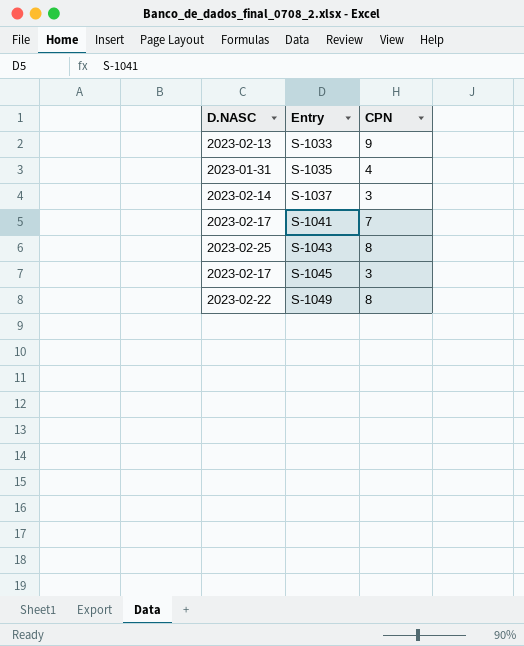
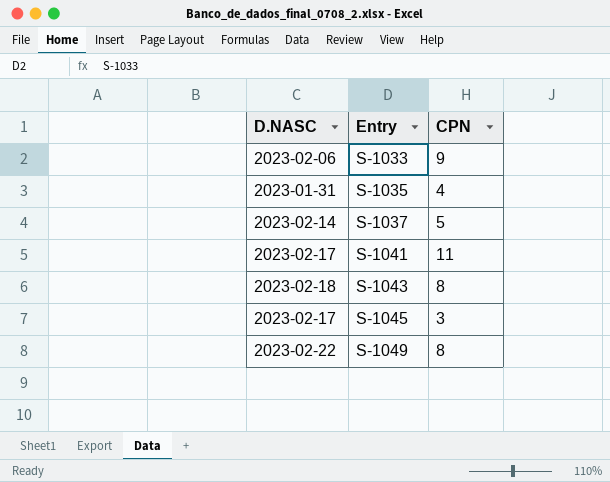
S-1033 | D.NASC: 2023-02-13 -> 2023-02-06
S-1037 | CPN: 3 -> 5
S-1041 | CPN: 7 -> 11
S-1043 | D.NASC: 2023-02-25 -> 2023-02-18

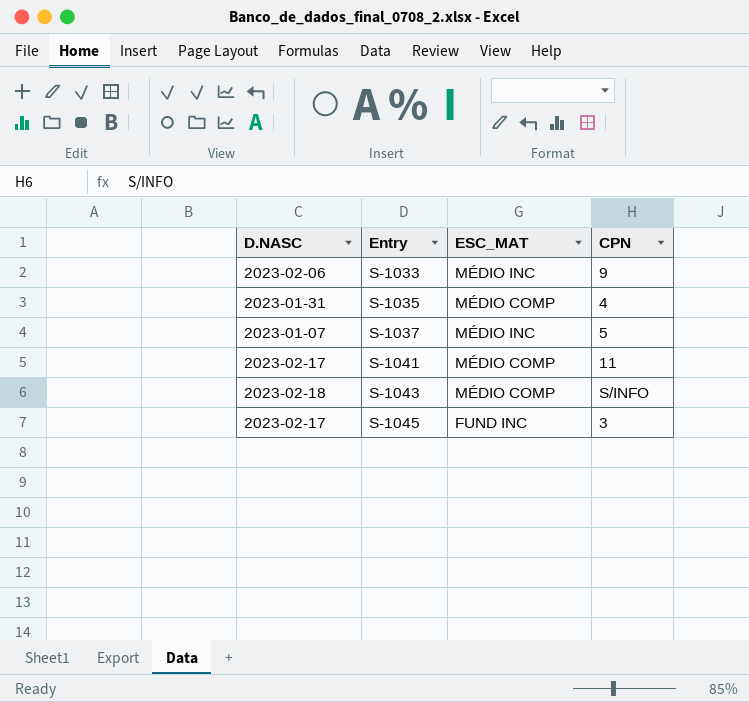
column ESC_MAT | position: none -> 3
row S-1049: 2023-02-22 | 8 -> none
S-1037 | D.NASC: 2023-02-14 -> 2023-01-07
S-1043 | CPN: 8 -> S/INFO

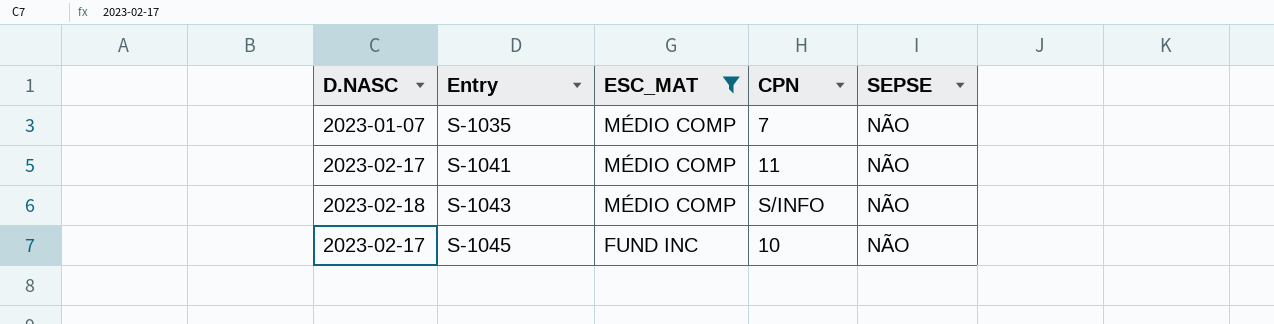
filter: none -> ESC_MAT != MÉDIO INC
column SEPSE | position: none -> 5
S-1035 | D.NASC: 2023-01-31 -> 2023-01-07
S-1035 | CPN: 4 -> 7
S-1045 | CPN: 3 -> 10

